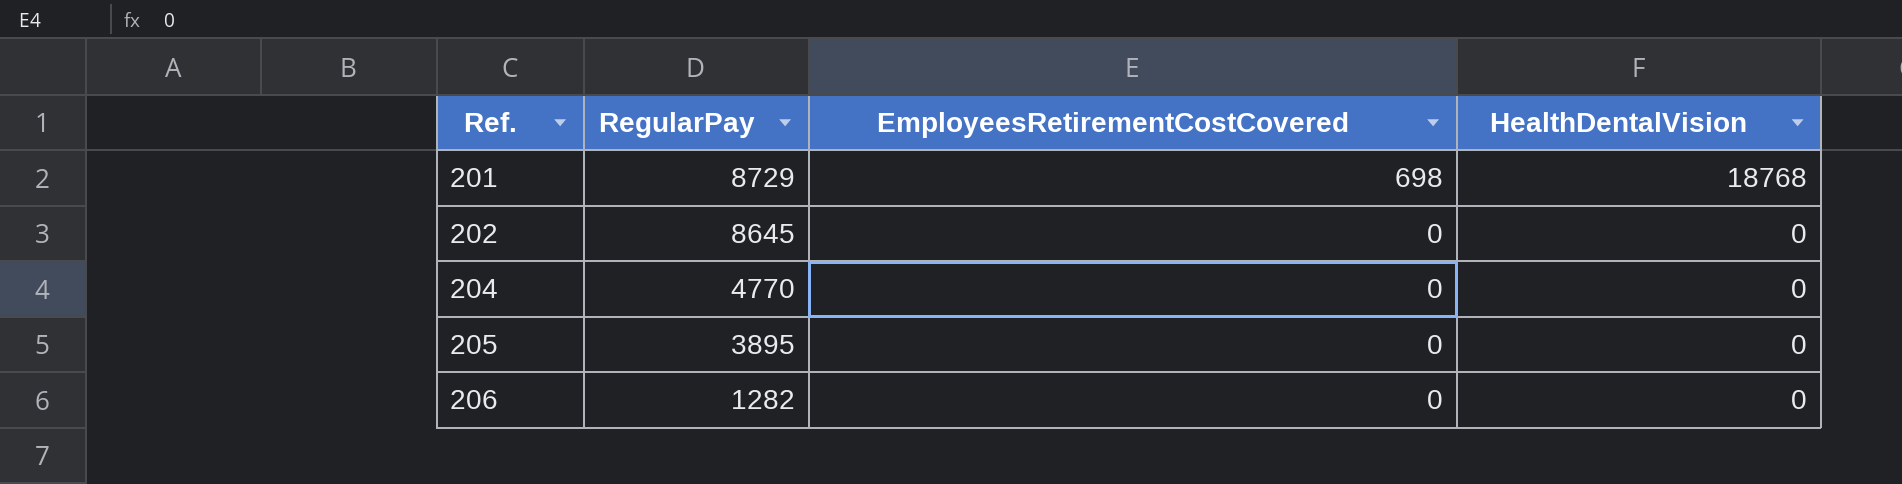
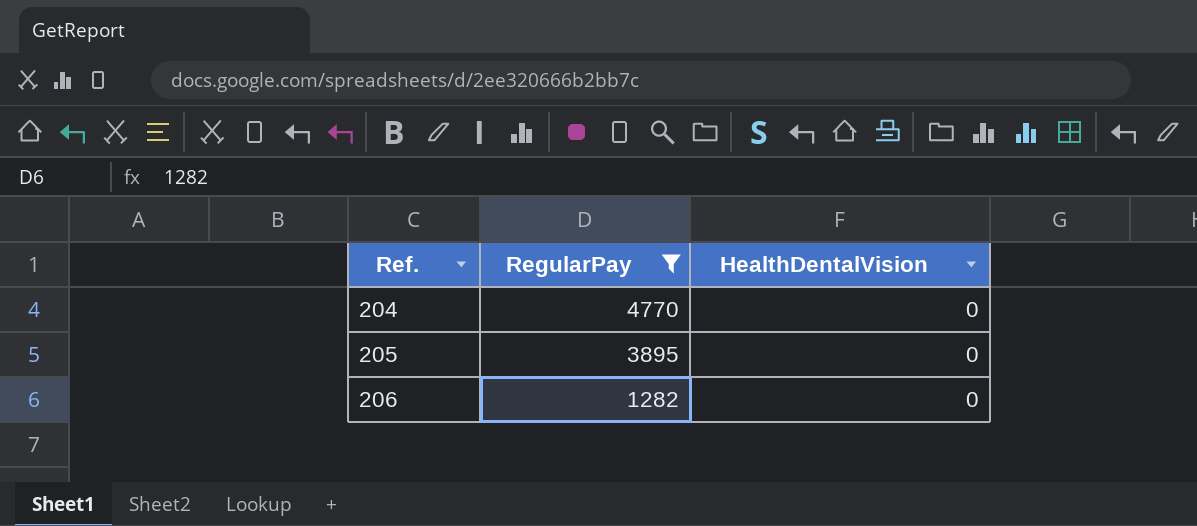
filter: none -> RegularPay <= 4770
column EmployeesRetirementCostCovered | position: 3 -> none

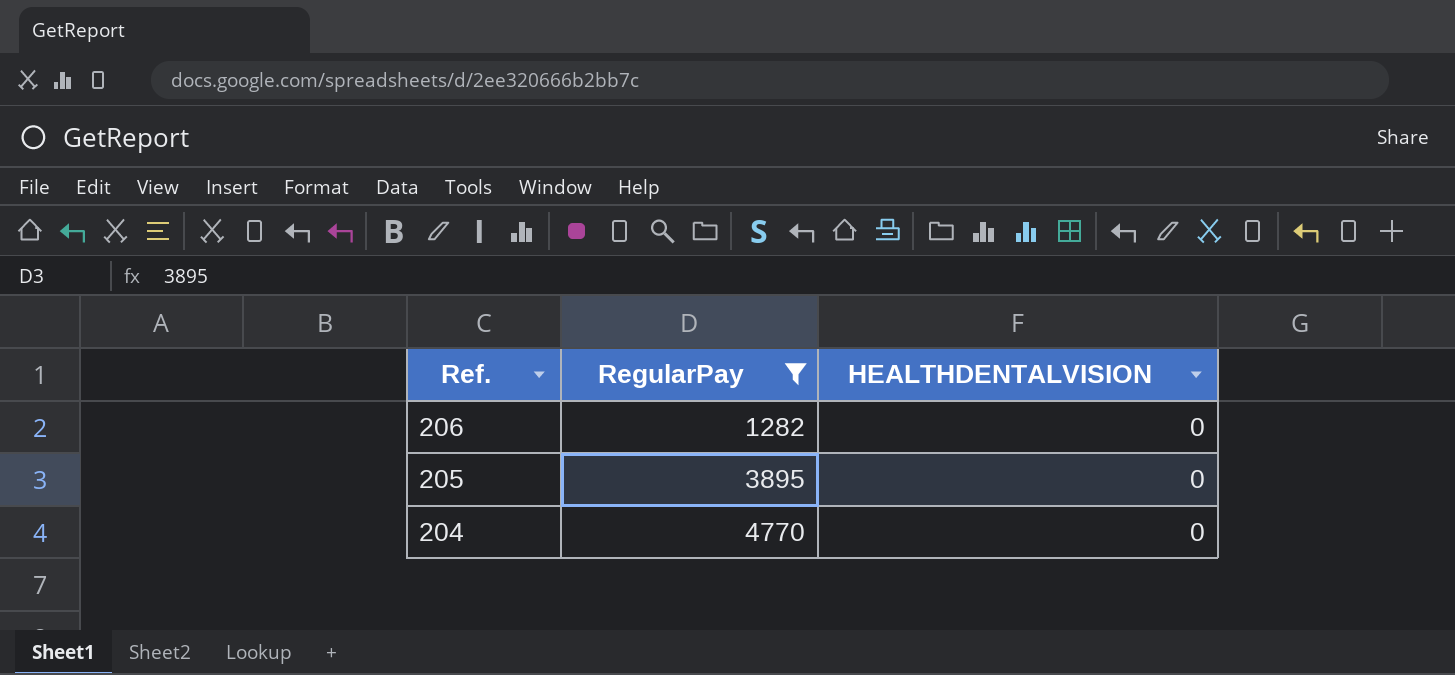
row order: Ref. ascending -> Ref. descending
column name: HealthDentalVision -> HEALTHDENTALVISION

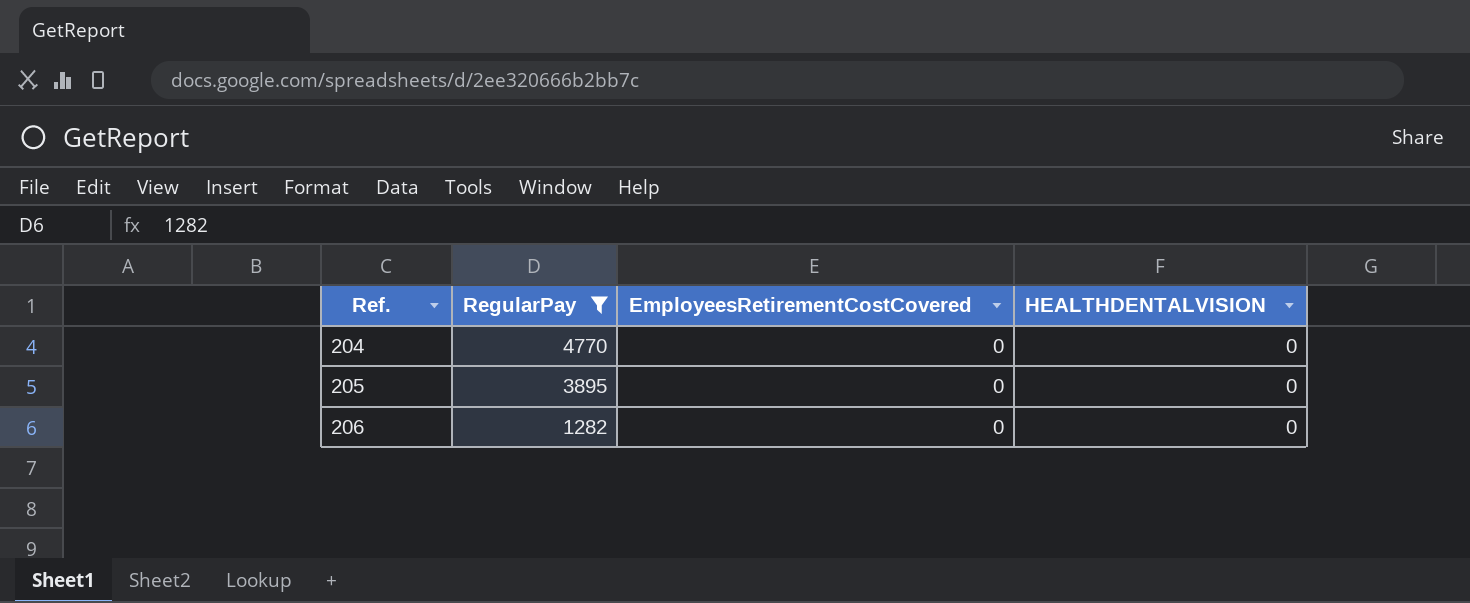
row order: Ref. descending -> Ref. ascending
column EmployeesRetirementCostCovered | position: none -> 3

